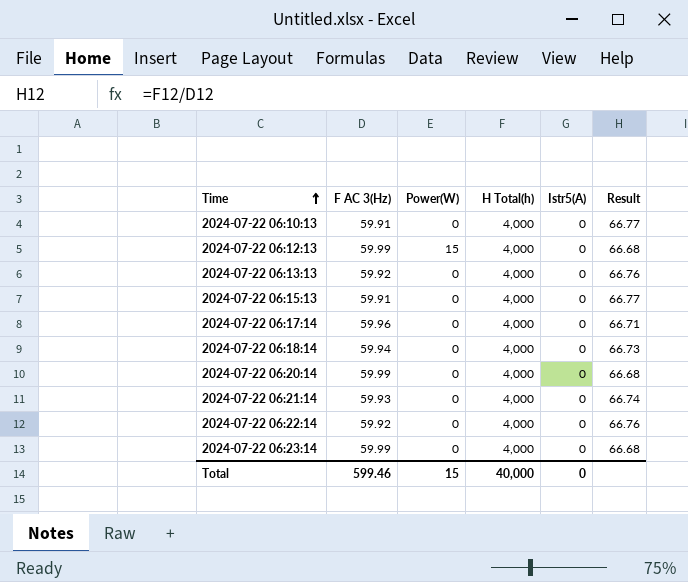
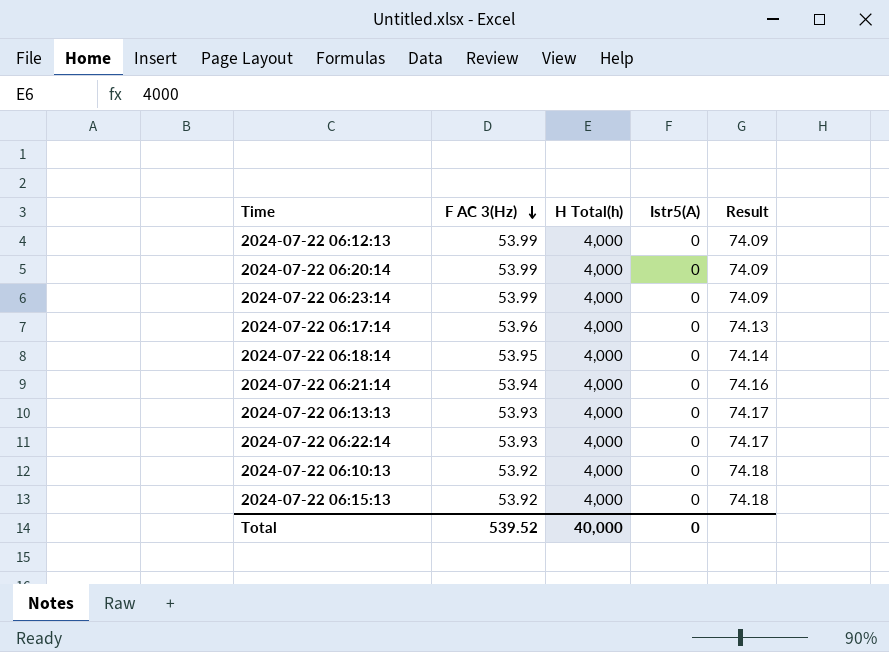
row order: Time ascending -> F AC 3(Hz) descending
column Power(W) | position: 3 -> none
2024-07-22 06:12:13 | F AC 3(Hz): 59.99 -> 53.99
2024-07-22 06:12:13 | Result: 66.68 -> 74.09
2024-07-22 06:20:14 | F AC 3(Hz): 59.99 -> 53.99
2024-07-22 06:20:14 | Result: 66.68 -> 74.09
2024-07-22 06:23:14 | F AC 3(Hz): 59.99 -> 53.99
2024-07-22 06:23:14 | Result: 66.68 -> 74.09
2024-07-22 06:17:14 | F AC 3(Hz): 59.96 -> 53.96
2024-07-22 06:17:14 | Result: 66.71 -> 74.13
2024-07-22 06:18:14 | F AC 3(Hz): 59.94 -> 53.95
2024-07-22 06:18:14 | Result: 66.73 -> 74.14
2024-07-22 06:21:14 | F AC 3(Hz): 59.93 -> 53.94
2024-07-22 06:21:14 | Result: 66.74 -> 74.16
2024-07-22 06:13:13 | F AC 3(Hz): 59.92 -> 53.93
2024-07-22 06:13:13 | Result: 66.76 -> 74.17
2024-07-22 06:22:14 | F AC 3(Hz): 59.92 -> 53.93
2024-07-22 06:22:14 | Result: 66.76 -> 74.17
2024-07-22 06:10:13 | F AC 3(Hz): 59.91 -> 53.92
2024-07-22 06:10:13 | Result: 66.77 -> 74.18
2024-07-22 06:15:13 | F AC 3(Hz): 59.91 -> 53.92
2024-07-22 06:15:13 | Result: 66.77 -> 74.18
Total | F AC 3(Hz): 599.46 -> 539.52

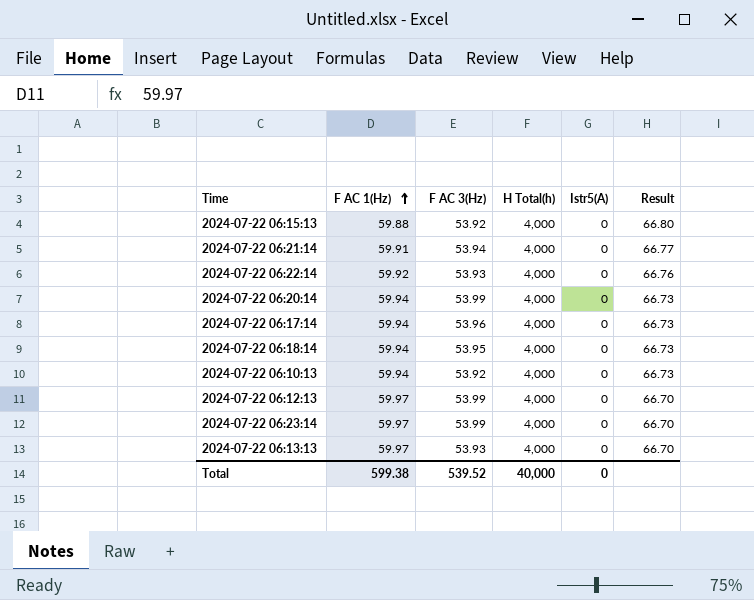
row order: F AC 3(Hz) descending -> F AC 1(Hz) ascending
column F AC 1(Hz) | position: none -> 2
column Result | formula: [H Total(h)] / [F AC 3(Hz)] -> [H Total(h)] / [F AC 1(Hz)]

